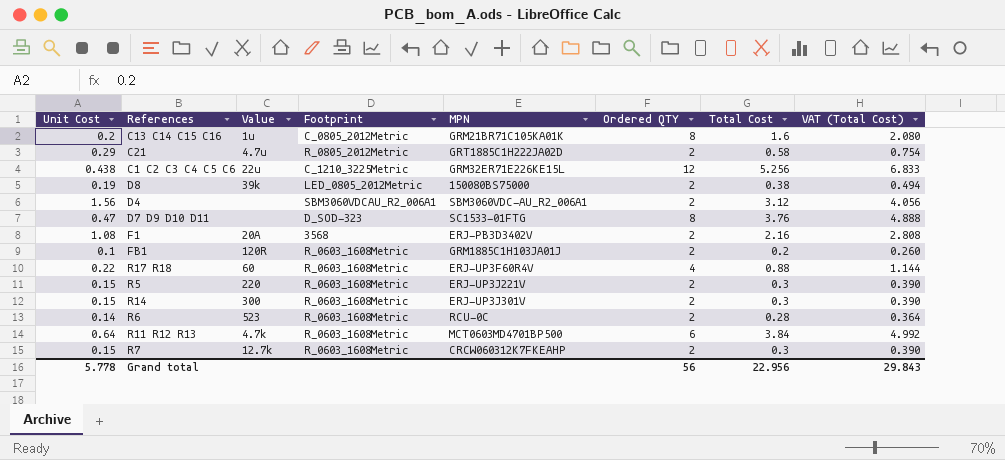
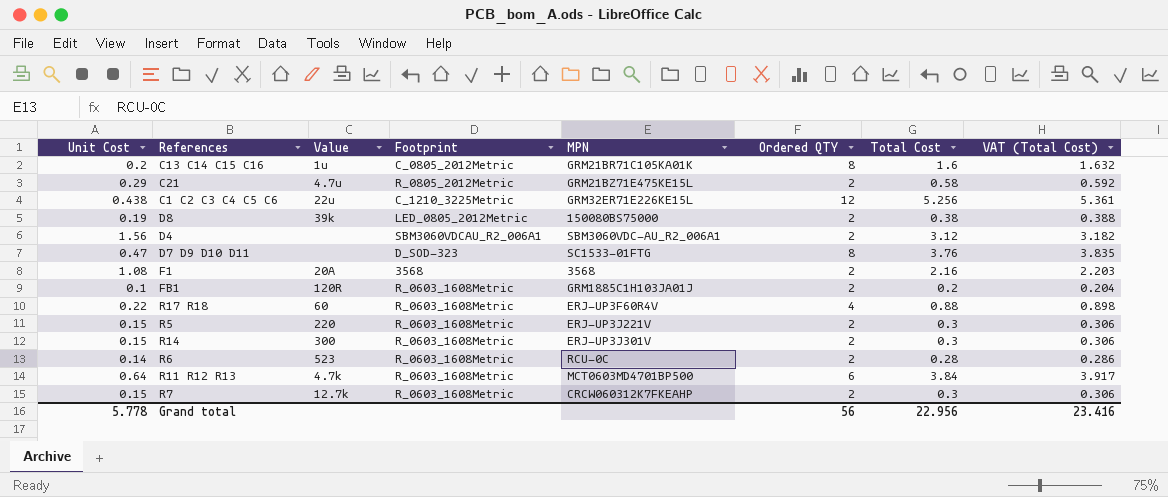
column VAT (Total Cost) | formula: [Total Cost] * 1.3 -> [Total Cost] * 1.02
C21 | MPN: GRT1885C1H222JA02D -> GRM21BZ71E475KE15L
F1 | MPN: ERJ-PB3D3402V -> 3568
Grand total | VAT (Total Cost): 29.843 -> 23.416

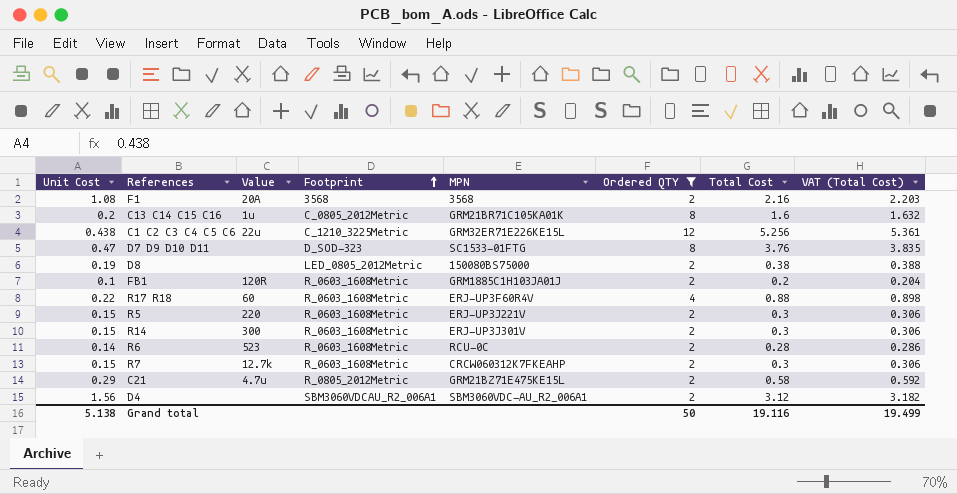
filter: none -> Ordered QTY != 6
row order: none -> Footprint ascending
D8 | Value: 39k -> none
Grand total | Unit Cost: 5.778 -> 5.138
Grand total | Ordered QTY: 56 -> 50
Grand total | Total Cost: 22.956 -> 19.116
Grand total | VAT (Total Cost): 23.416 -> 19.499

